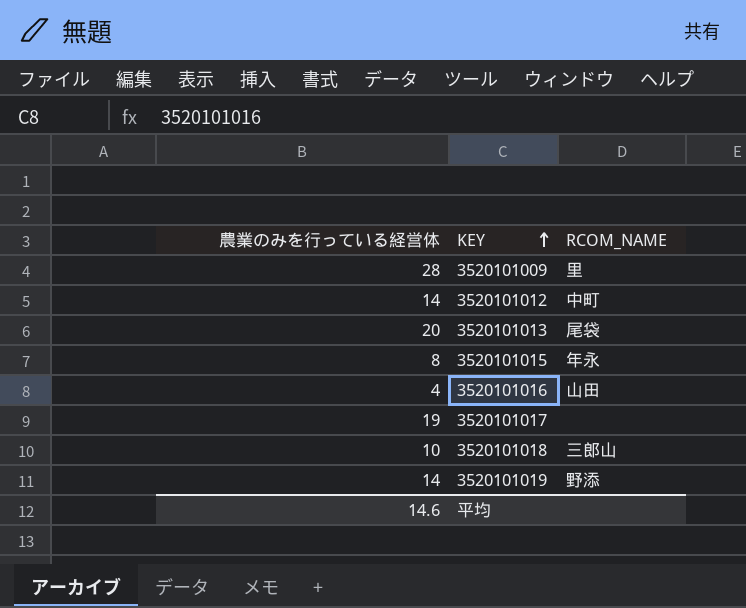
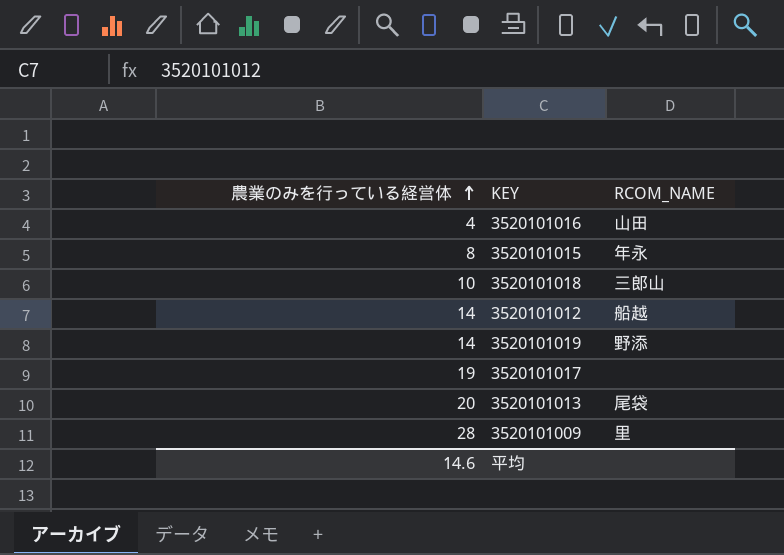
row order: KEY ascending -> 農業のみを行っている経営体 ascending
3520101012 | RCOM_NAME: 中町 -> 船越

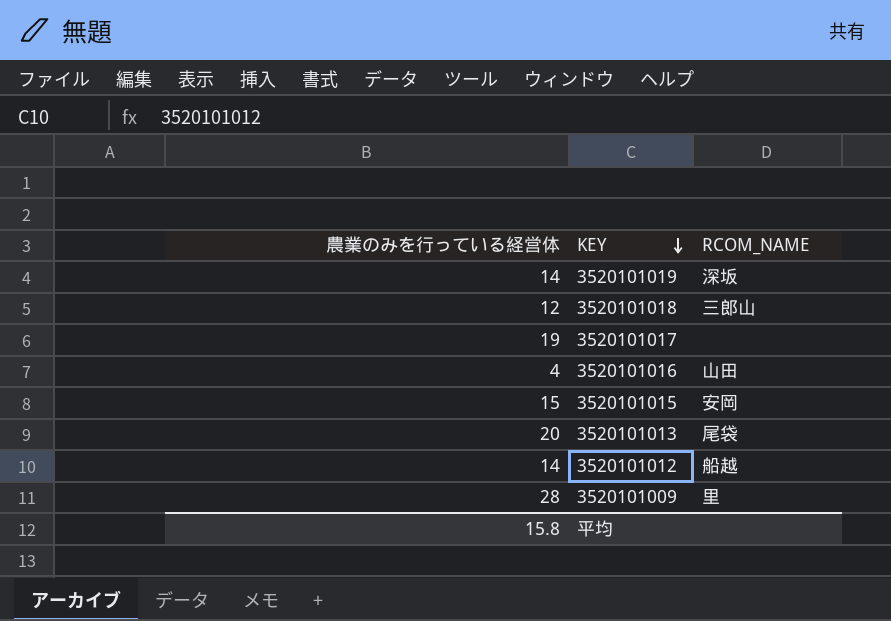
row order: 農業のみを行っている経営体 ascending -> KEY descending
3520101019 | RCOM_NAME: 野添 -> 深坂
3520101018 | 農業のみを行っている経営体: 10 -> 12
3520101015 | 農業のみを行っている経営体: 8 -> 15
3520101015 | RCOM_NAME: 年永 -> 安岡
平均 | 農業のみを行っている経営体: 14.6 -> 15.8

